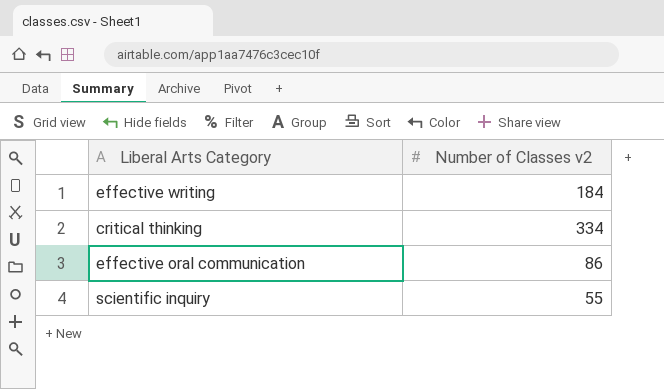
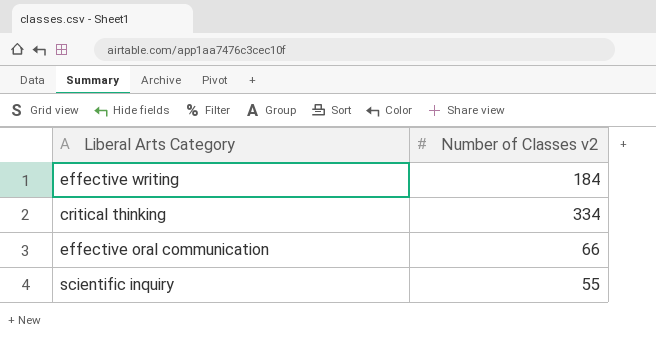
effective oral communication | Number of Classes v2: 86 -> 66

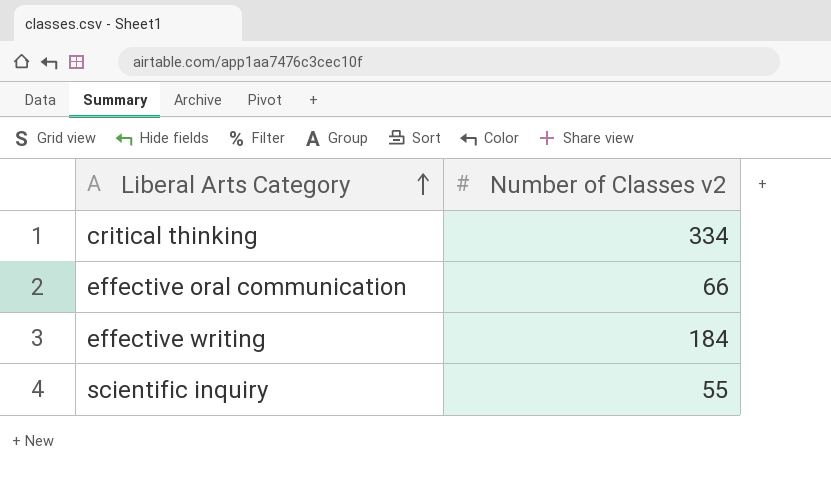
row order: none -> Liberal Arts Category ascending

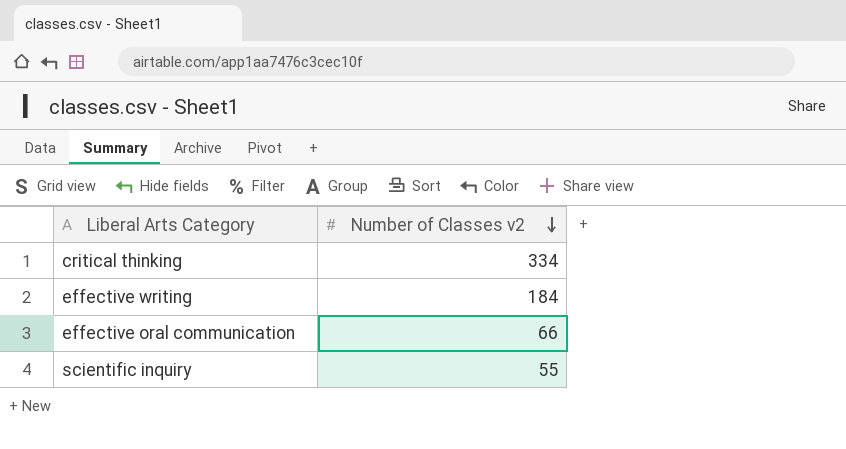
row order: Liberal Arts Category ascending -> Number of Classes v2 descending

